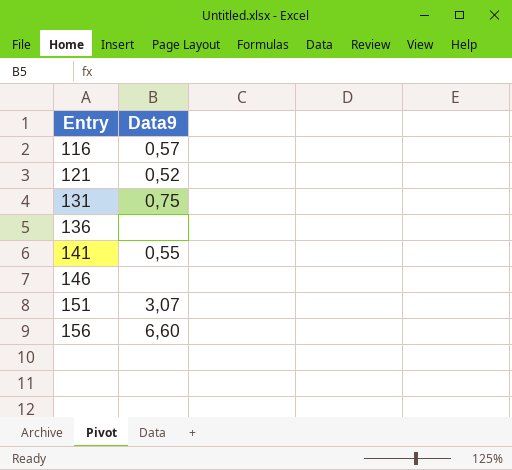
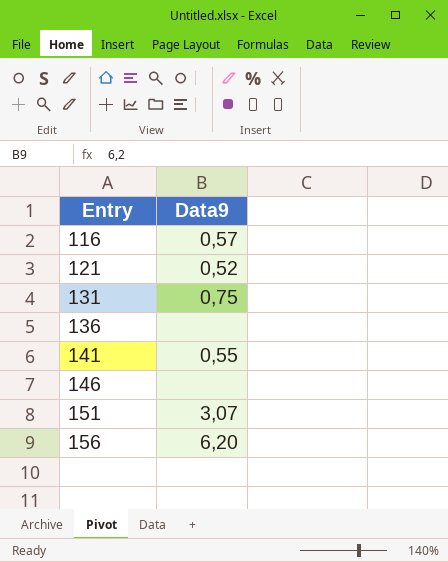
156 | Data9: 6,60 -> 6,20

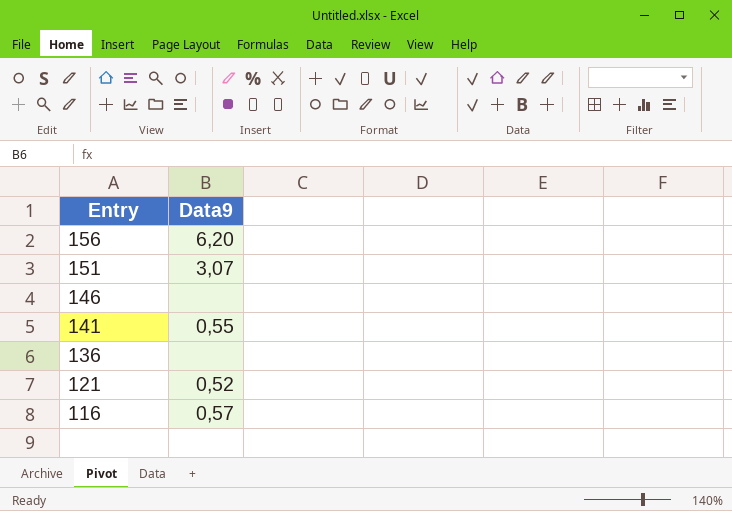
row order: Entry ascending -> Entry descending
row 131: 0,75 -> none

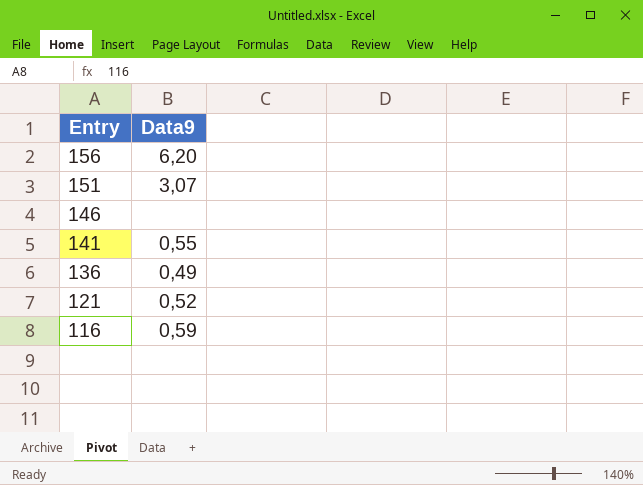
136 | Data9: none -> 0,49
116 | Data9: 0,57 -> 0,59

